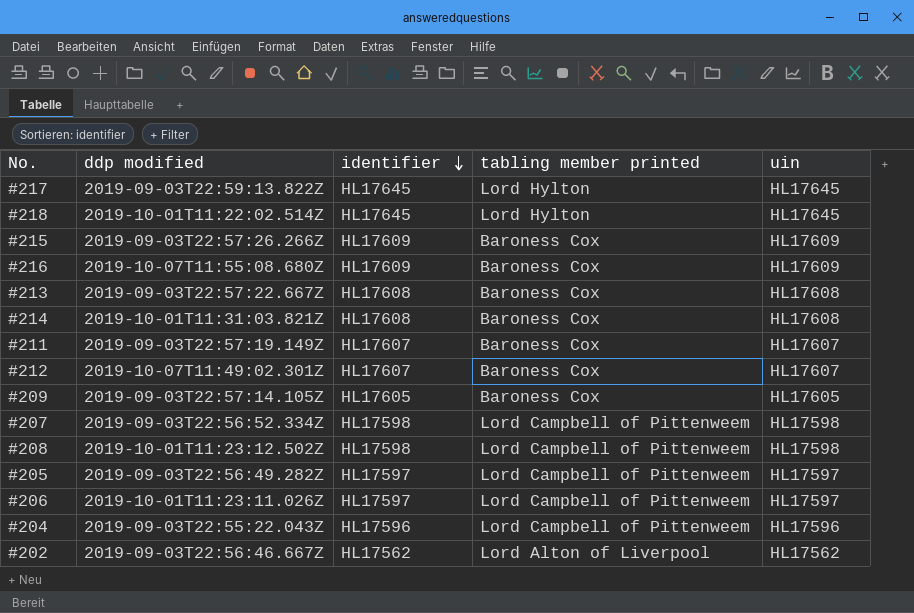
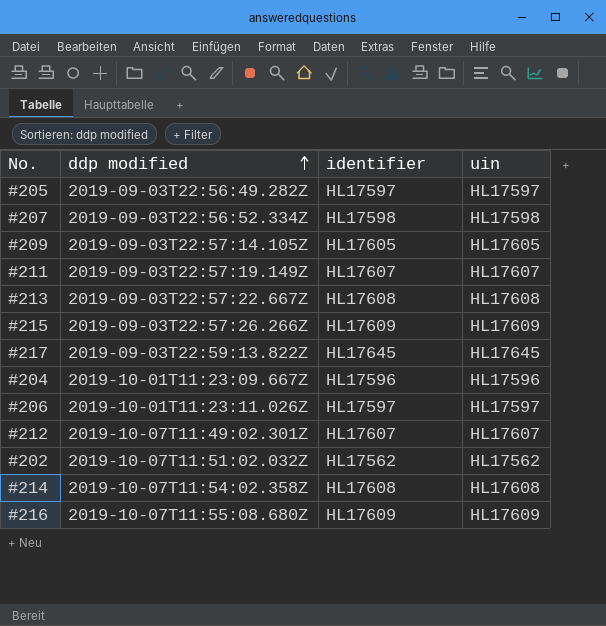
row order: identifier descending -> ddp modified ascending
column tabling member printed | position: 4 -> none
row #218: 2019-10-01T11:22:02.514Z | HL17645 | Lord Hylton | HL17645 -> none
row #208: 2019-10-01T11:23:12.502Z | HL17598 | Lord Campbell of Pittenweem | HL17598 -> none
#204 | ddp modified: 2019-09-03T22:55:22.043Z -> 2019-10-01T11:23:09.667Z
#202 | ddp modified: 2019-09-03T22:56:46.667Z -> 2019-10-07T11:51:02.032Z
#214 | ddp modified: 2019-10-01T11:31:03.821Z -> 2019-10-07T11:54:02.358Z

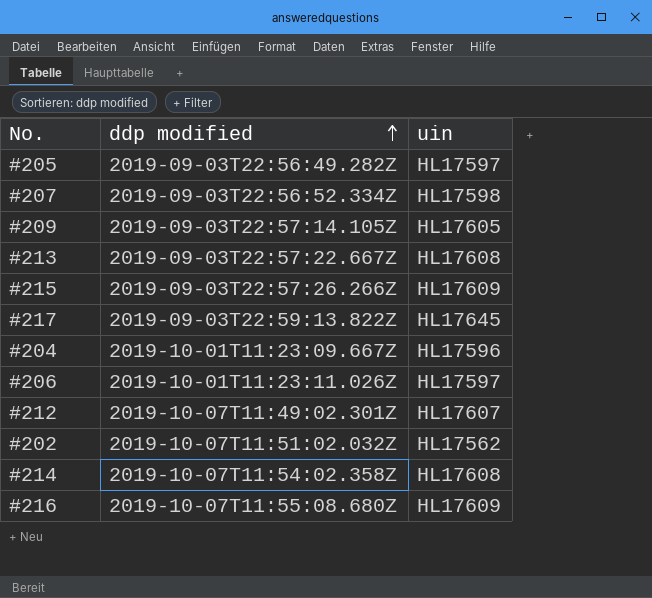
column identifier | position: 3 -> none
row #211: 2019-09-03T22:57:19.149Z | HL17607 | HL17607 -> none

